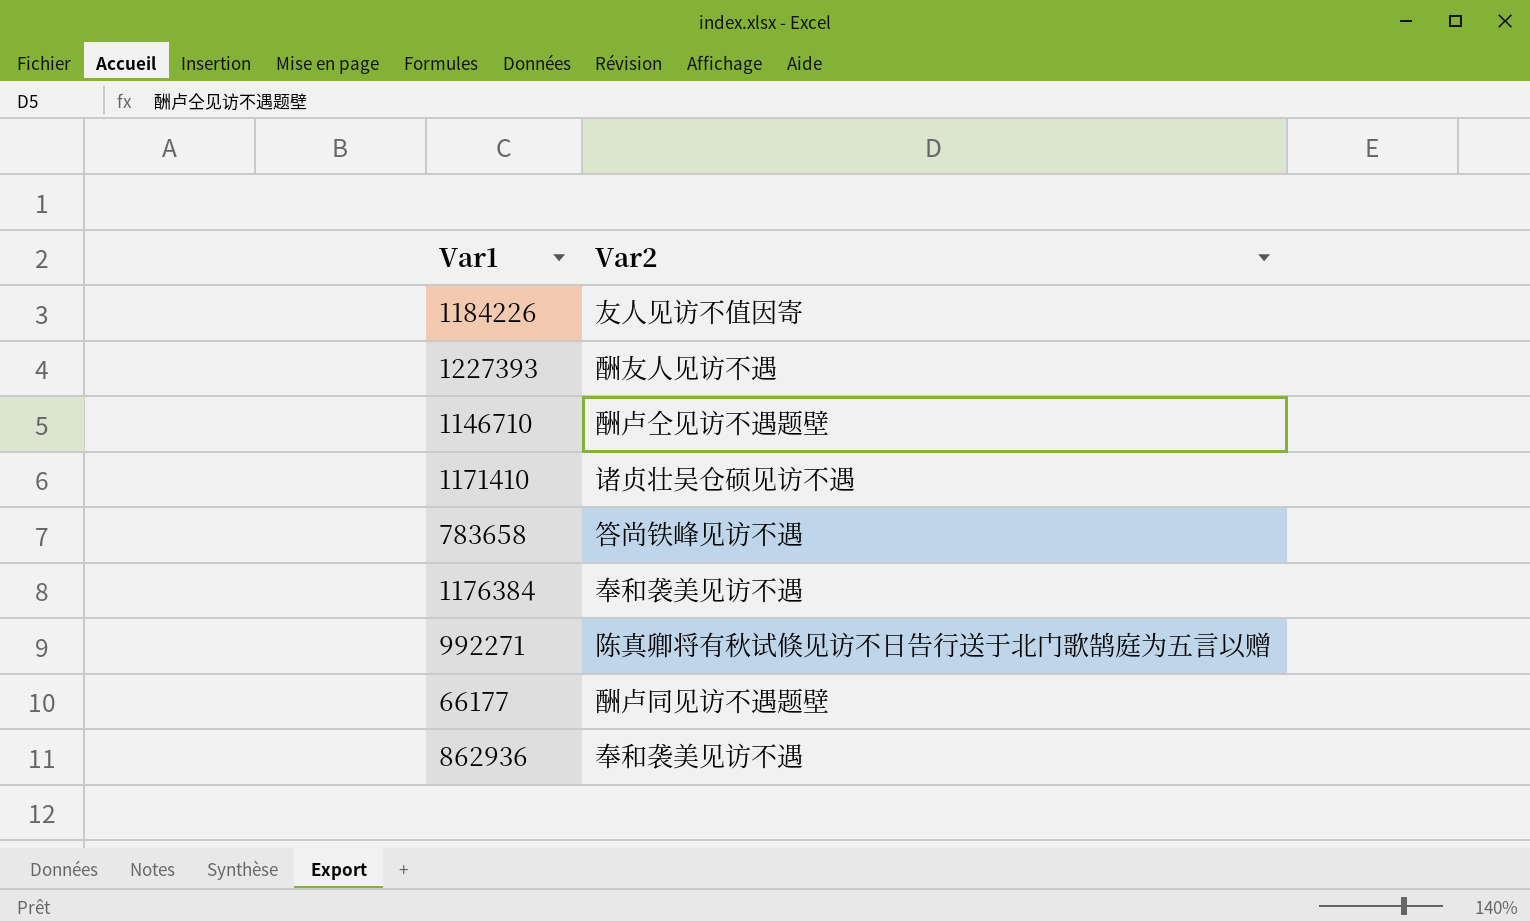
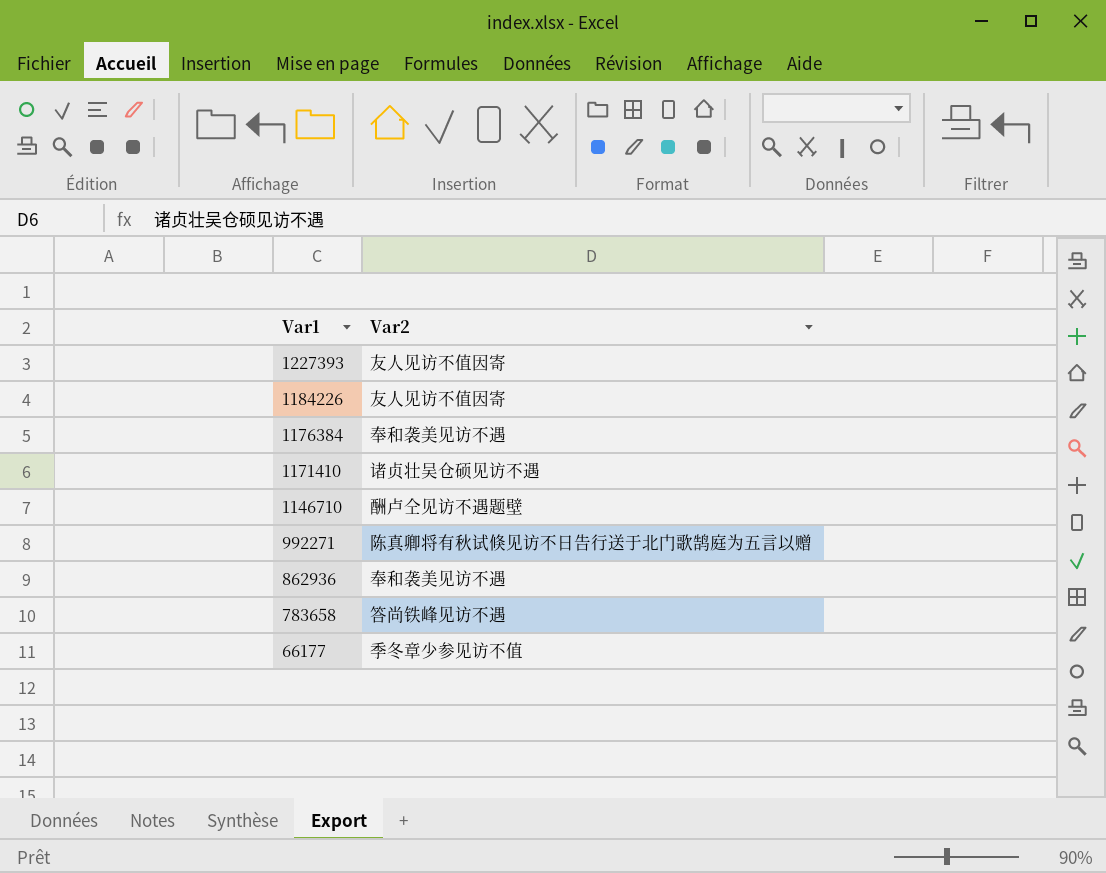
row order: none -> Var1 descending
1227393 | Var2: 酬友人见访不遇 -> 友人见访不值因寄
66177 | Var2: 酬卢同见访不遇题壁 -> 季冬章少参见访不值

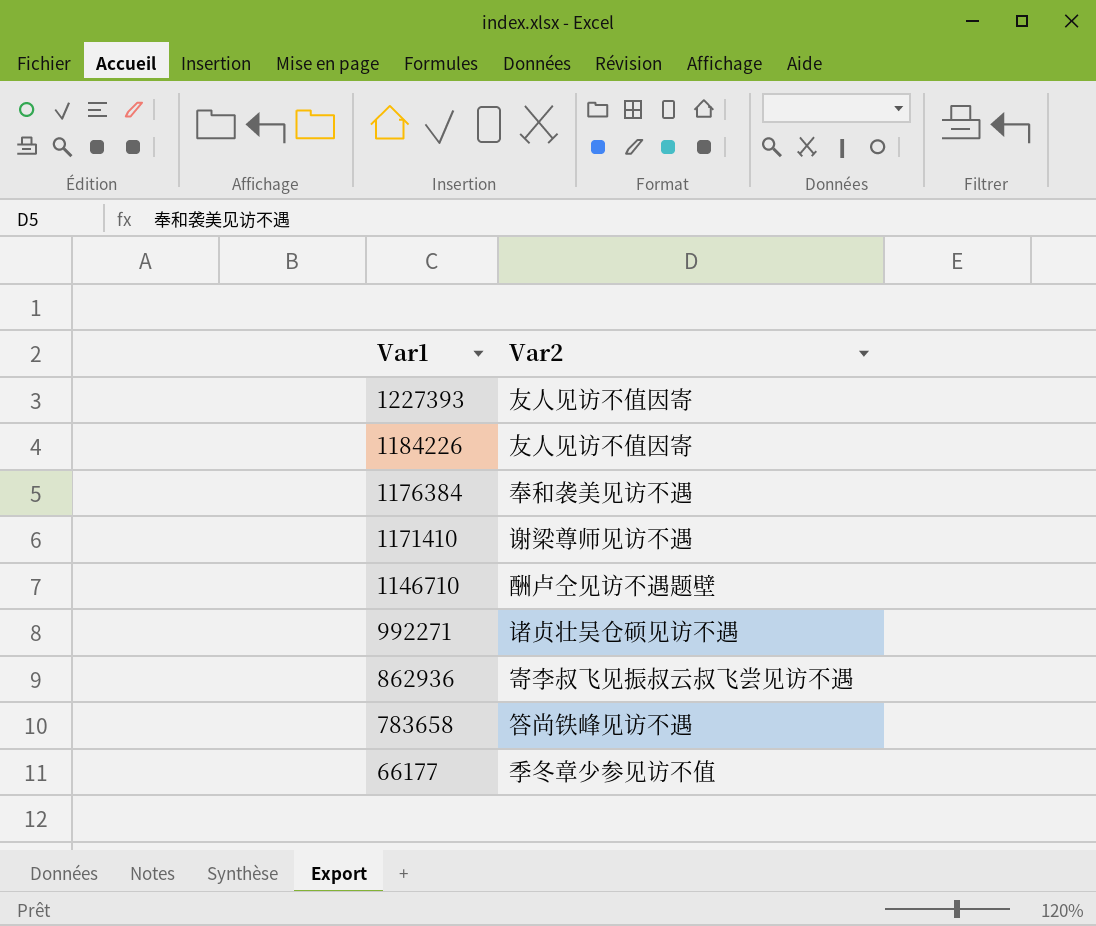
1171410 | Var2: 诸贞壮吴仓硕见访不遇 -> 谢梁尊师见访不遇
992271 | Var2: 陈真卿将有秋试倏见访不日告行送于北门歌鹄庭为五言以赠 -> 诸贞壮吴仓硕见访不遇
862936 | Var2: 奉和袭美见访不遇 -> 寄李叔飞见振叔云叔飞尝见访不遇

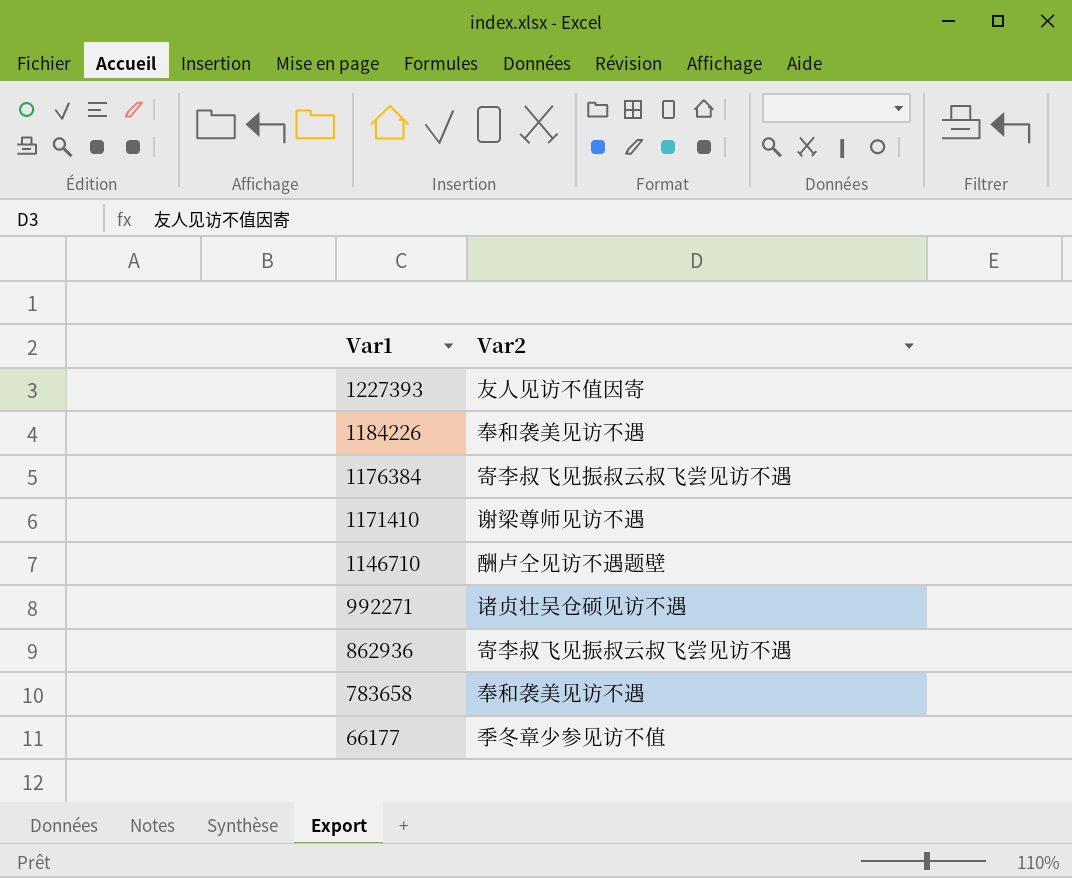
1184226 | Var2: 友人见访不值因寄 -> 奉和袭美见访不遇
1176384 | Var2: 奉和袭美见访不遇 -> 寄李叔飞见振叔云叔飞尝见访不遇
783658 | Var2: 答尚铁峰见访不遇 -> 奉和袭美见访不遇

